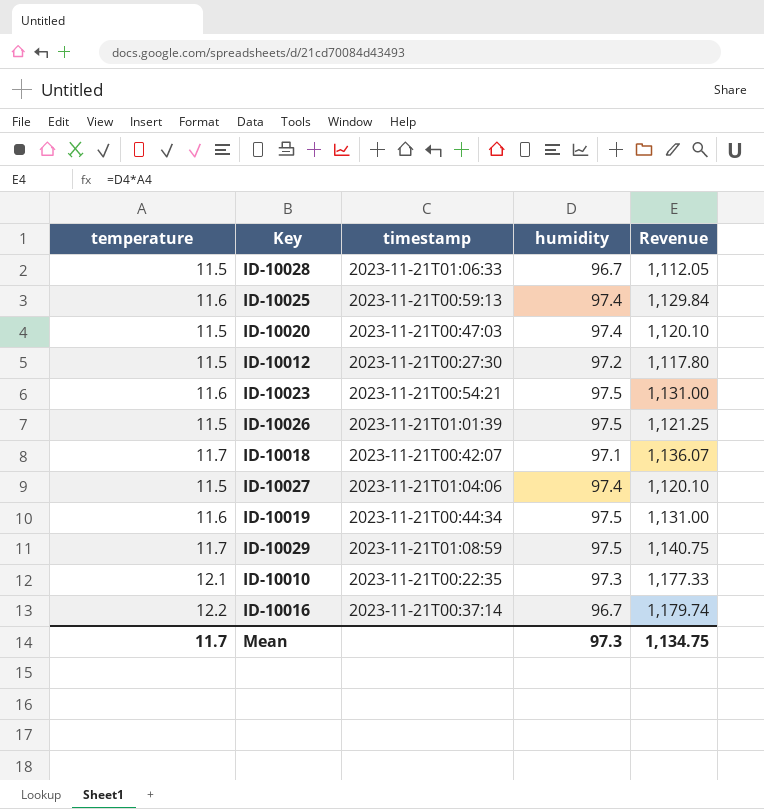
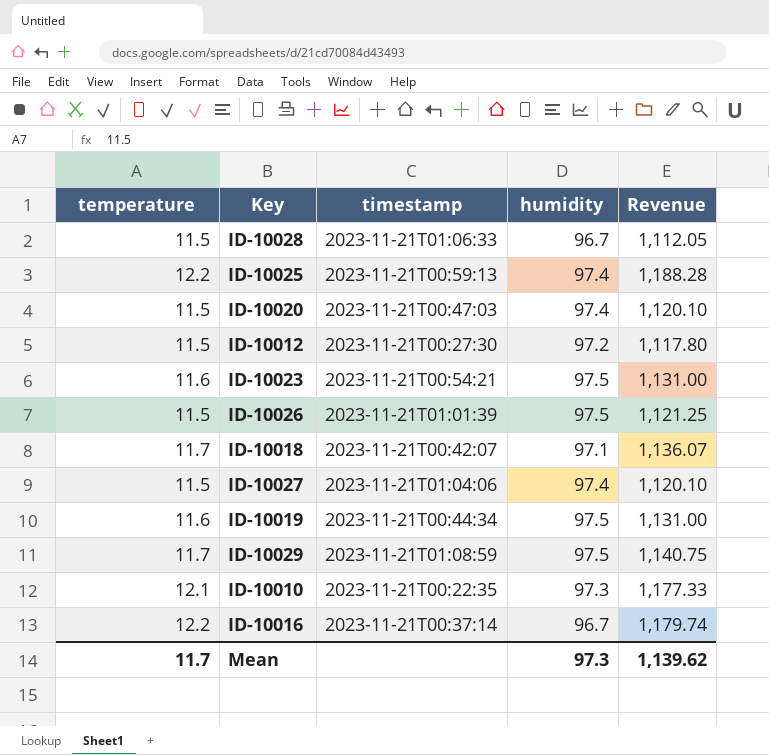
ID-10025 | temperature: 11.6 -> 12.2
ID-10025 | Revenue: 1,129.84 -> 1,188.28
Mean | Revenue: 1,134.75 -> 1,139.62

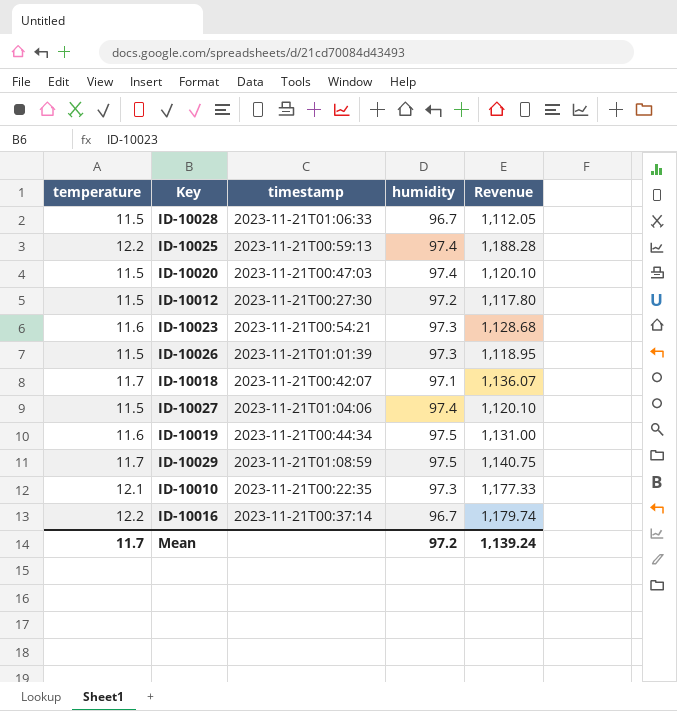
ID-10023 | humidity: 97.5 -> 97.3
ID-10023 | Revenue: 1,131.00 -> 1,128.68
ID-10026 | humidity: 97.5 -> 97.3
ID-10026 | Revenue: 1,121.25 -> 1,118.95
Mean | humidity: 97.3 -> 97.2
Mean | Revenue: 1,139.62 -> 1,139.24

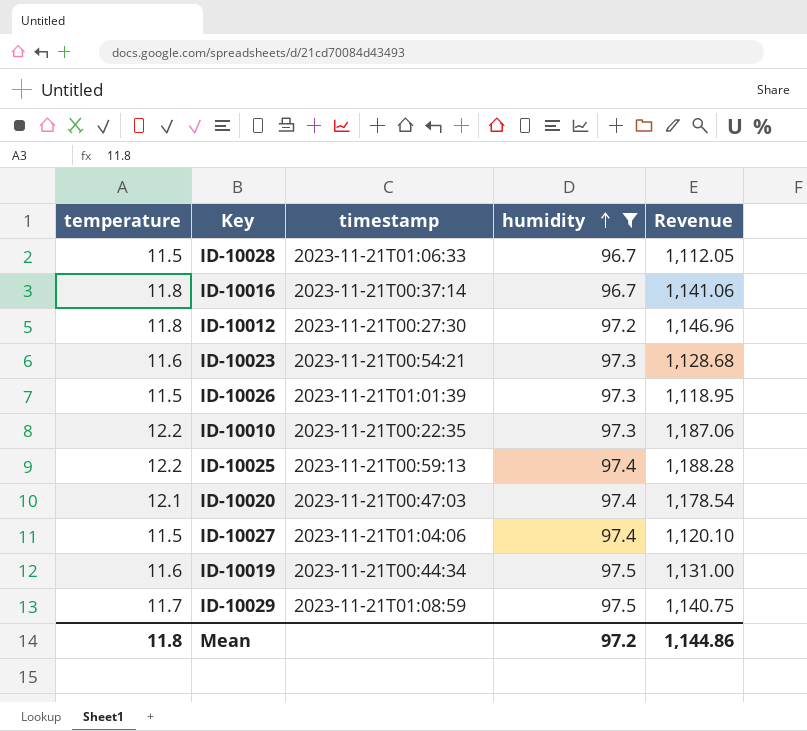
filter: none -> humidity != 97.1
row order: none -> humidity ascending
ID-10016 | temperature: 12.2 -> 11.8
ID-10016 | Revenue: 1,179.74 -> 1,141.06
ID-10012 | temperature: 11.5 -> 11.8
ID-10012 | Revenue: 1,117.80 -> 1,146.96
ID-10010 | temperature: 12.1 -> 12.2
ID-10010 | Revenue: 1,177.33 -> 1,187.06
ID-10020 | temperature: 11.5 -> 12.1
ID-10020 | Revenue: 1,120.10 -> 1,178.54
Mean | temperature: 11.7 -> 11.8
Mean | Revenue: 1,139.24 -> 1,144.86

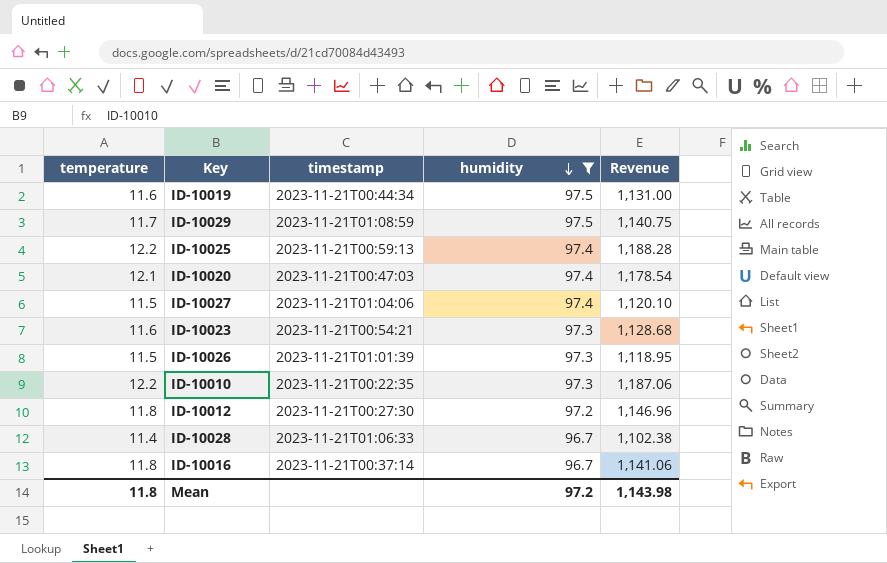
row order: humidity ascending -> humidity descending
ID-10028 | temperature: 11.5 -> 11.4
ID-10028 | Revenue: 1,112.05 -> 1,102.38
Mean | Revenue: 1,144.86 -> 1,143.98

